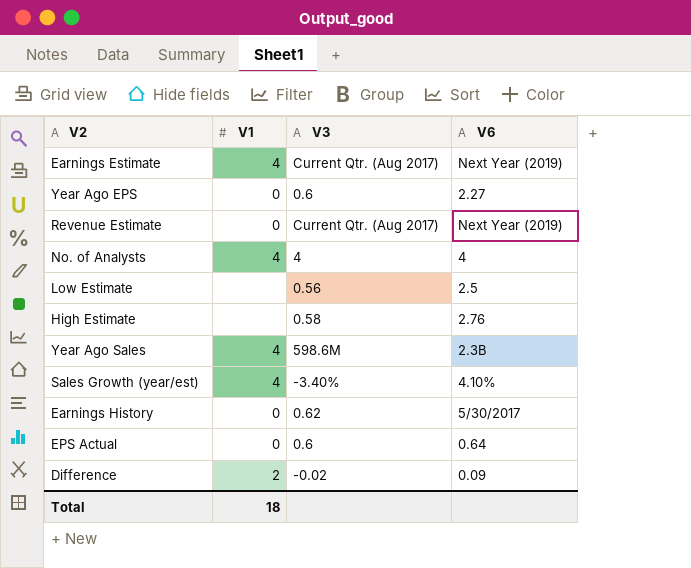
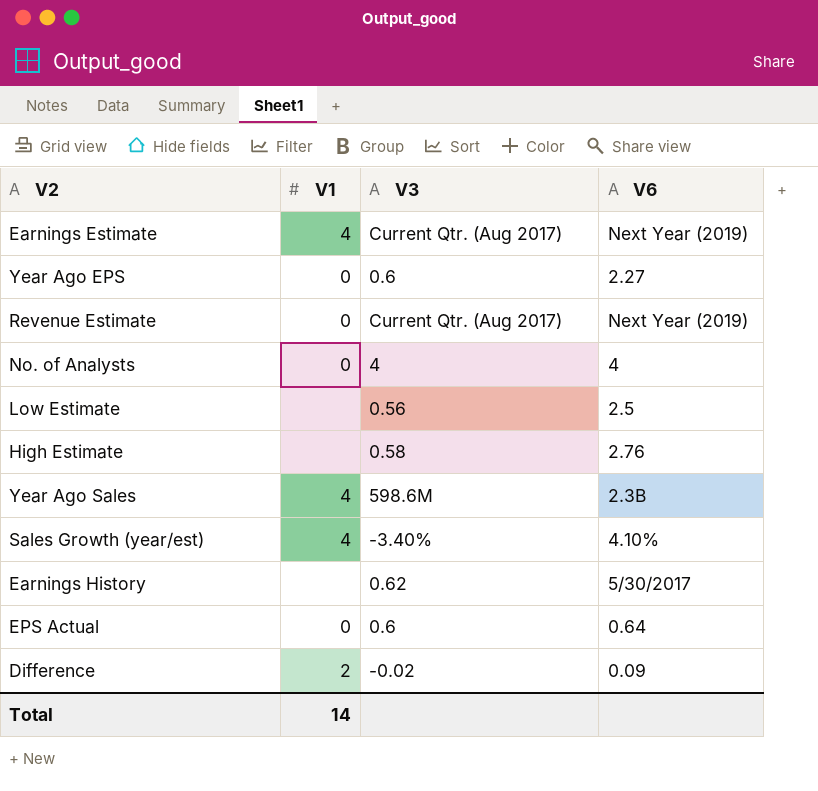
No. of Analysts | V1: 4 -> 0
Earnings History | V1: 0 -> none
Total | V1: 18 -> 14

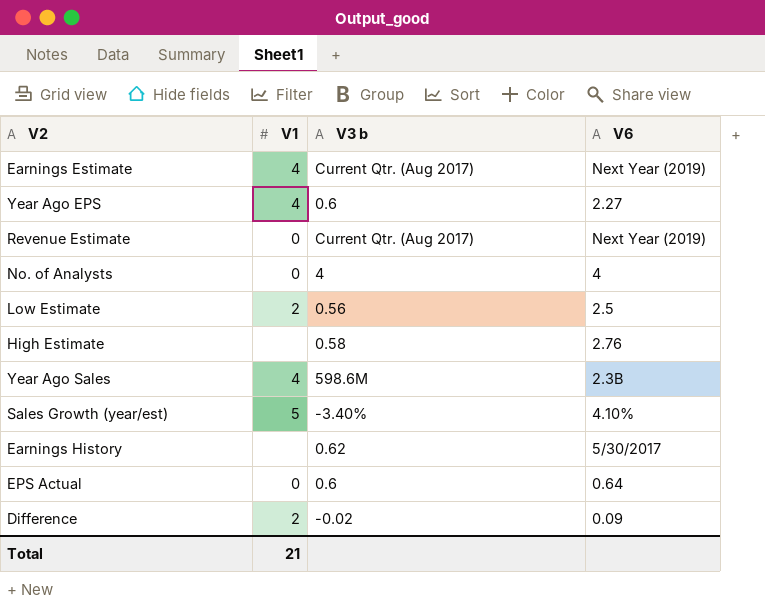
column name: V3 -> V3 b
Year Ago EPS | V1: 0 -> 4
Low Estimate | V1: none -> 2
Sales Growth (year/est) | V1: 4 -> 5
Total | V1: 14 -> 21

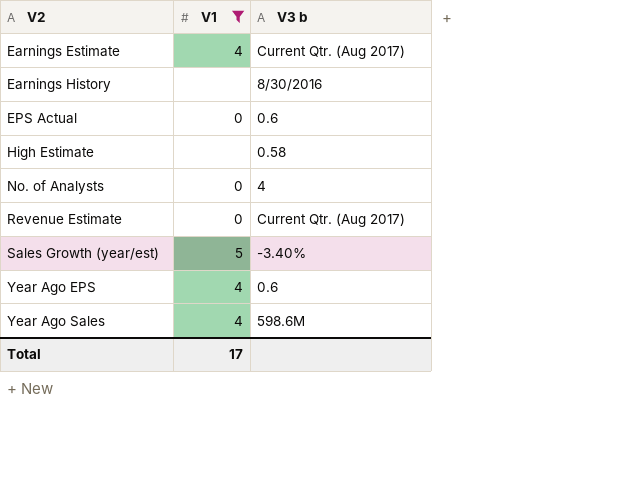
filter: none -> V1 != 2
row order: none -> V2 ascending
column V6 | position: 4 -> none
Earnings History | V3 b: 0.62 -> 8/30/2016
Total | V1: 21 -> 17

